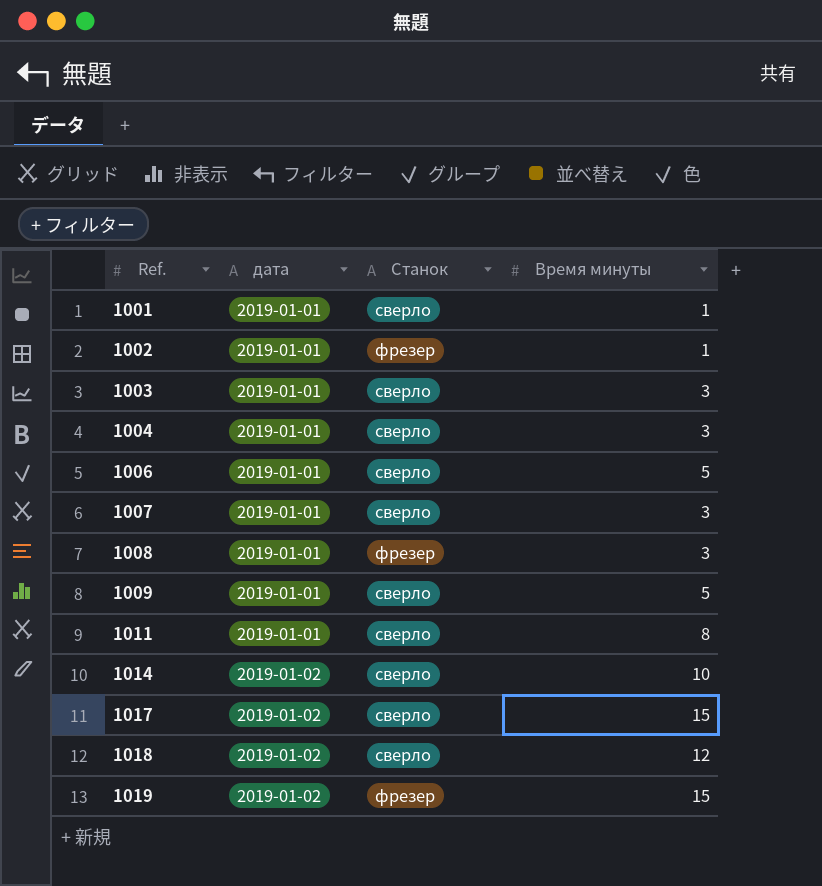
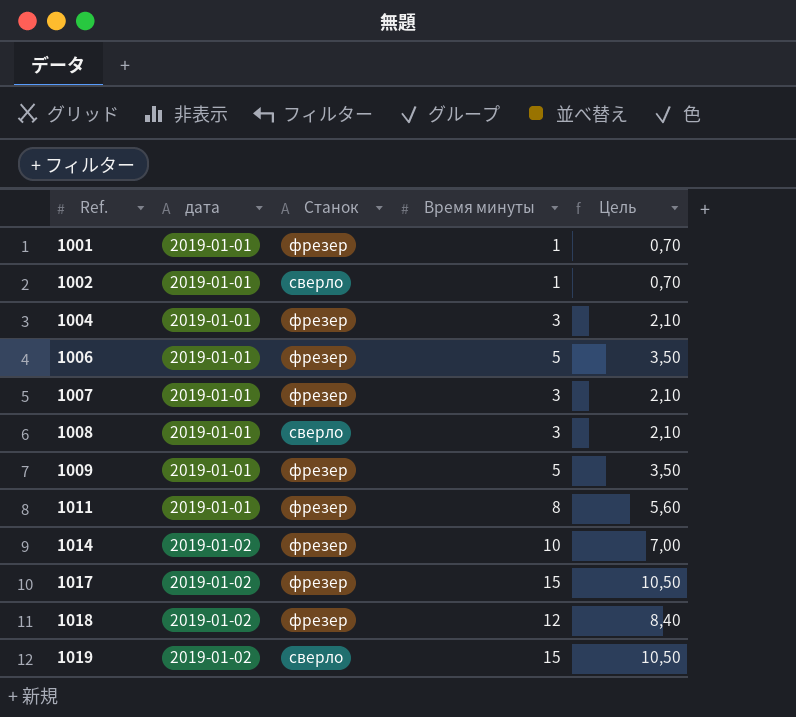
column Цель | formula: none -> [Время минуты] * 0,7
row 1003: 2019-01-01 | сверло | 3 -> none
1001 | Станок: сверло -> фрезер
1002 | Станок: фрезер -> сверло
1004 | Станок: сверло -> фрезер
1006 | Станок: сверло -> фрезер
1007 | Станок: сверло -> фрезер
1008 | Станок: фрезер -> сверло
1009 | Станок: сверло -> фрезер
1011 | Станок: сверло -> фрезер
1014 | Станок: сверло -> фрезер
1017 | Станок: сверло -> фрезер
1018 | Станок: сверло -> фрезер
1019 | Станок: фрезер -> сверло

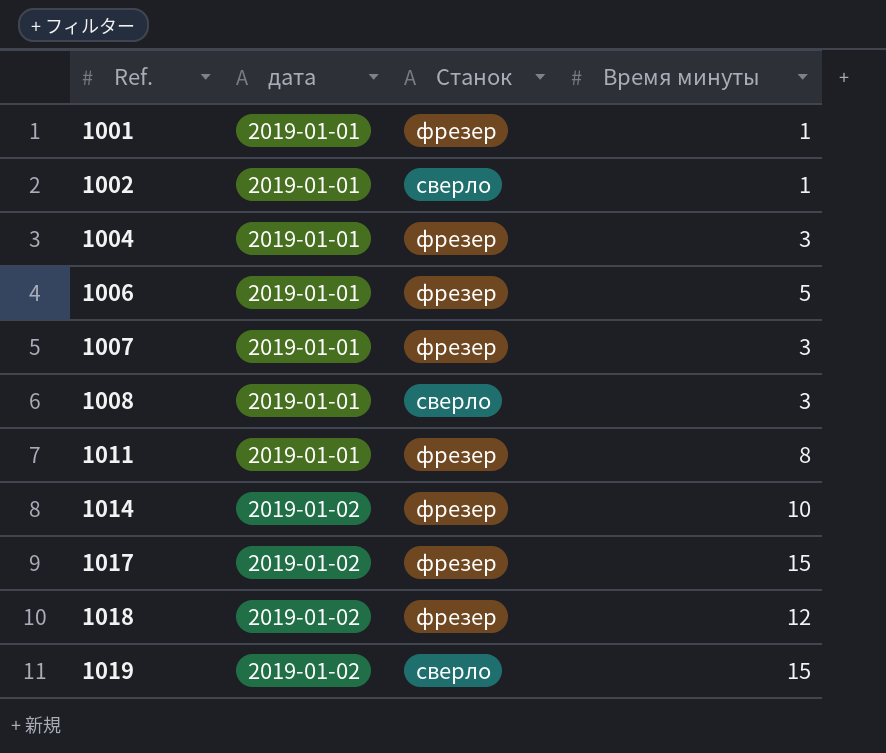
column Цель | formula: [Время минуты] * 0,7 -> none
row 1009: 2019-01-01 | фрезер | 5 | 3,50 -> none

